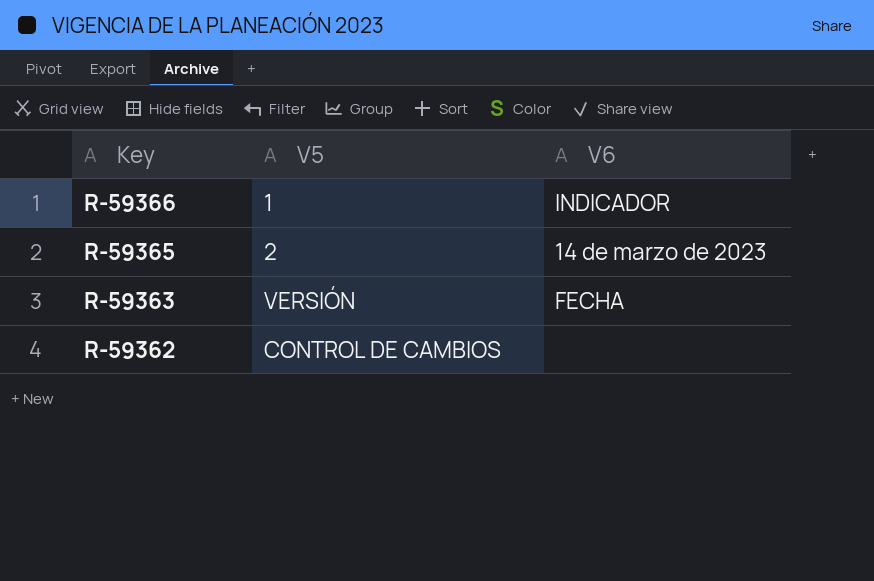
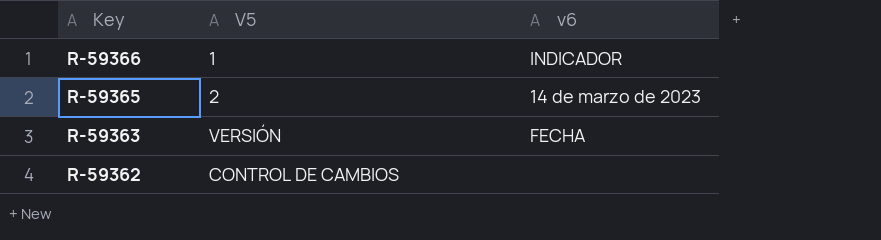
column name: V6 -> v6

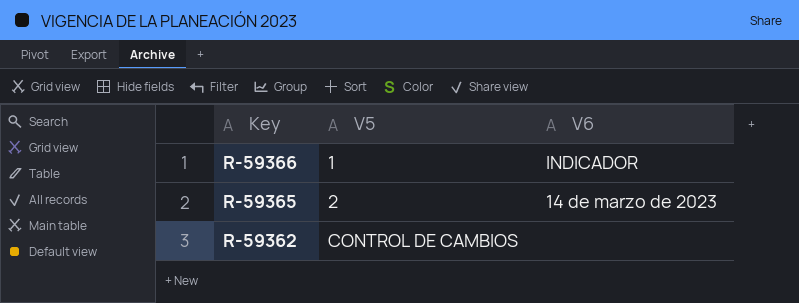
column name: v6 -> V6
row R-59363: VERSIÓN | FECHA -> none

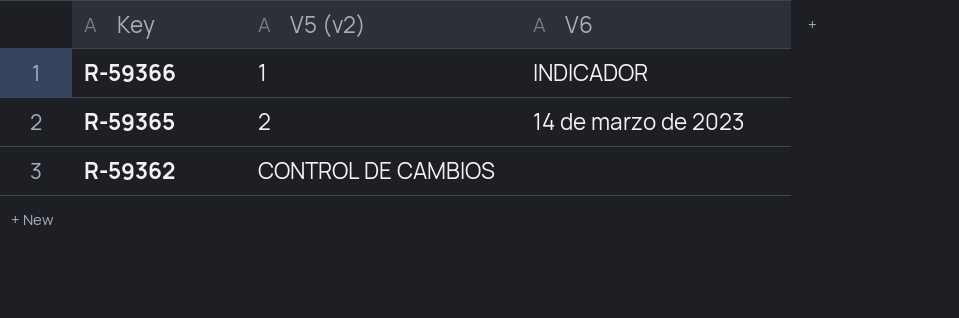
column name: V5 -> V5 (v2)

